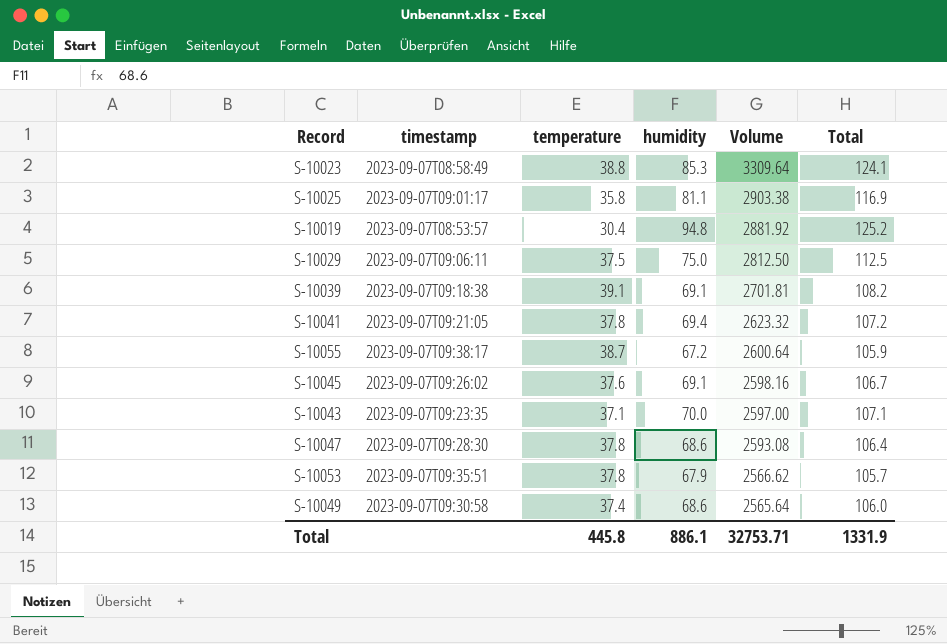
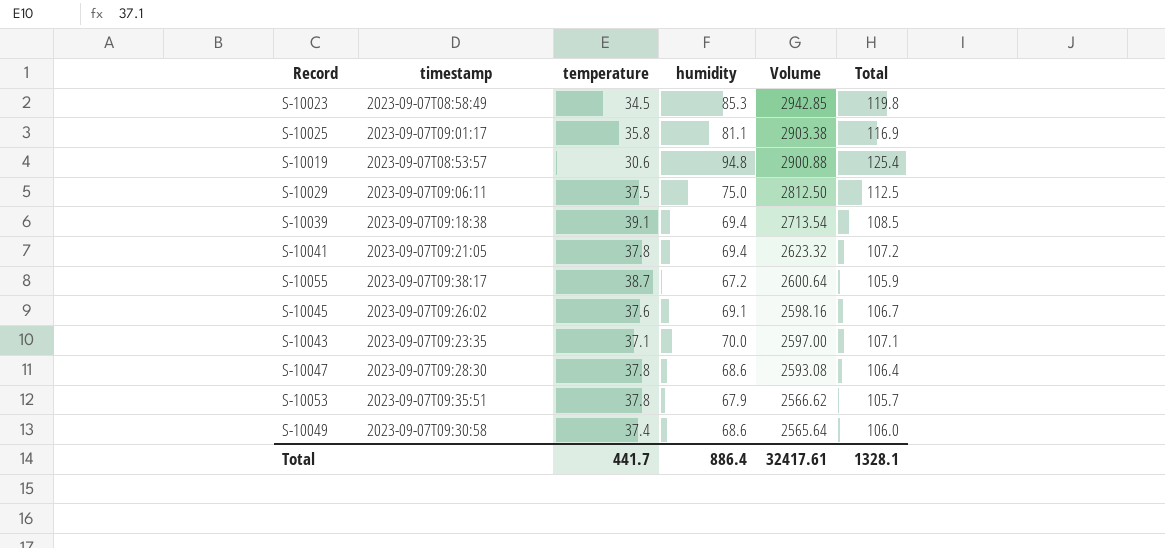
S-10023 | temperature: 38.8 -> 34.5
S-10023 | Volume: 3309.64 -> 2942.85
S-10023 | Total: 124.1 -> 119.8
S-10019 | temperature: 30.4 -> 30.6
S-10019 | Volume: 2881.92 -> 2900.88
S-10019 | Total: 125.2 -> 125.4
S-10039 | humidity: 69.1 -> 69.4
S-10039 | Volume: 2701.81 -> 2713.54
S-10039 | Total: 108.2 -> 108.5
Total | temperature: 445.8 -> 441.7
Total | humidity: 886.1 -> 886.4
Total | Volume: 32753.71 -> 32417.61
Total | Total: 1331.9 -> 1328.1

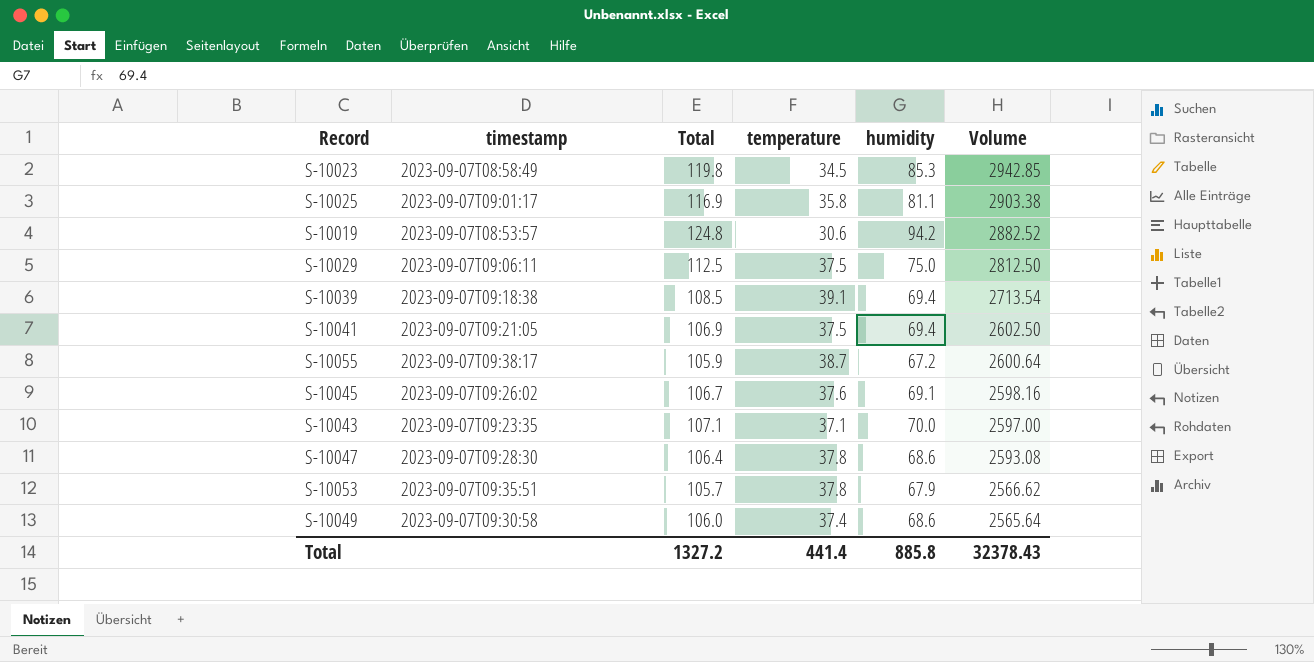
column Total | position: 6 -> 3
S-10019 | Total: 125.4 -> 124.8
S-10019 | humidity: 94.8 -> 94.2
S-10019 | Volume: 2900.88 -> 2882.52
S-10041 | Total: 107.2 -> 106.9
S-10041 | temperature: 37.8 -> 37.5
S-10041 | Volume: 2623.32 -> 2602.50
Total | Total: 1328.1 -> 1327.2
Total | temperature: 441.7 -> 441.4
Total | humidity: 886.4 -> 885.8
Total | Volume: 32417.61 -> 32378.43

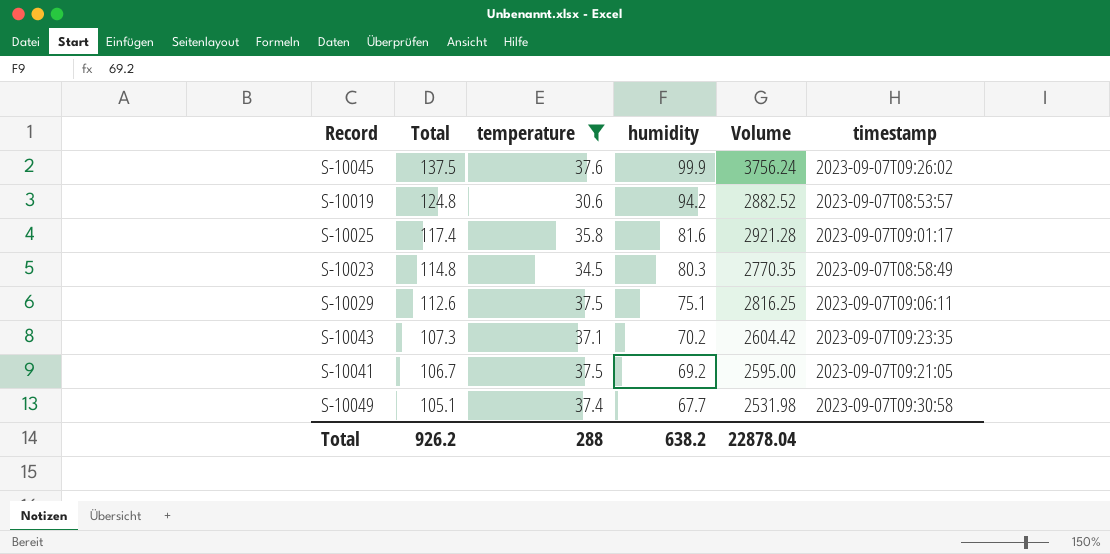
filter: none -> temperature <= 37.6
row order: Volume descending -> Total descending
column timestamp | position: 2 -> 6
S-10045 | Total: 106.7 -> 137.5
S-10045 | humidity: 69.1 -> 99.9
S-10045 | Volume: 2598.16 -> 3756.24
S-10025 | Total: 116.9 -> 117.4
S-10025 | humidity: 81.1 -> 81.6
S-10025 | Volume: 2903.38 -> 2921.28
S-10023 | Total: 119.8 -> 114.8
S-10023 | humidity: 85.3 -> 80.3
S-10023 | Volume: 2942.85 -> 2770.35
S-10029 | Total: 112.5 -> 112.6
S-10029 | humidity: 75.0 -> 75.1
S-10029 | Volume: 2812.50 -> 2816.25
S-10043 | Total: 107.1 -> 107.3
S-10043 | humidity: 70.0 -> 70.2
S-10043 | Volume: 2597.00 -> 2604.42
S-10041 | Total: 106.9 -> 106.7
S-10041 | humidity: 69.4 -> 69.2
S-10041 | Volume: 2602.50 -> 2595.00
S-10049 | Total: 106.0 -> 105.1
S-10049 | humidity: 68.6 -> 67.7
S-10049 | Volume: 2565.64 -> 2531.98
Total | Total: 1327.2 -> 926.2
Total | temperature: 441.4 -> 288
Total | humidity: 885.8 -> 638.2
Total | Volume: 32378.43 -> 22878.04

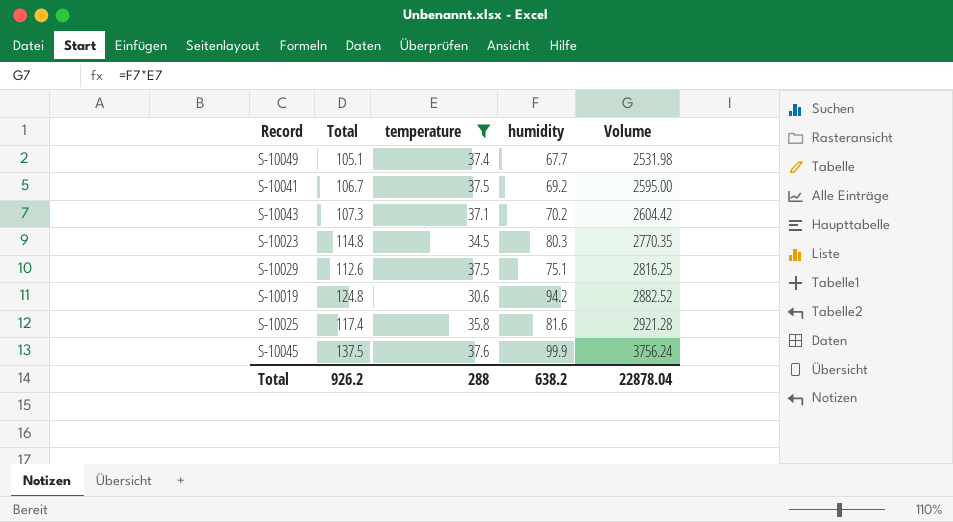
row order: Total descending -> Volume ascending
column timestamp | position: 6 -> none

